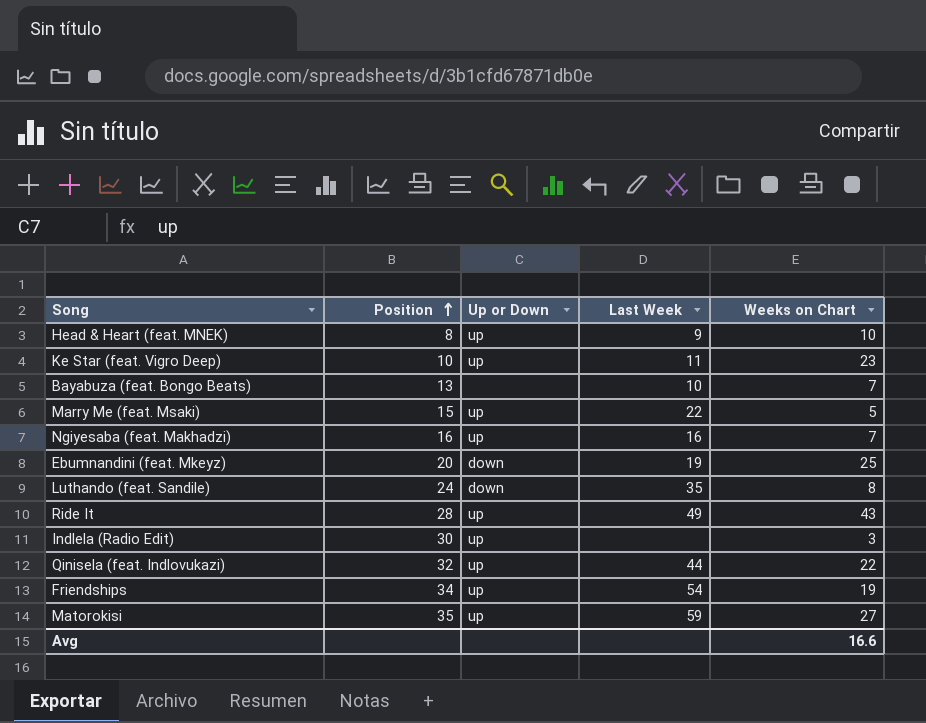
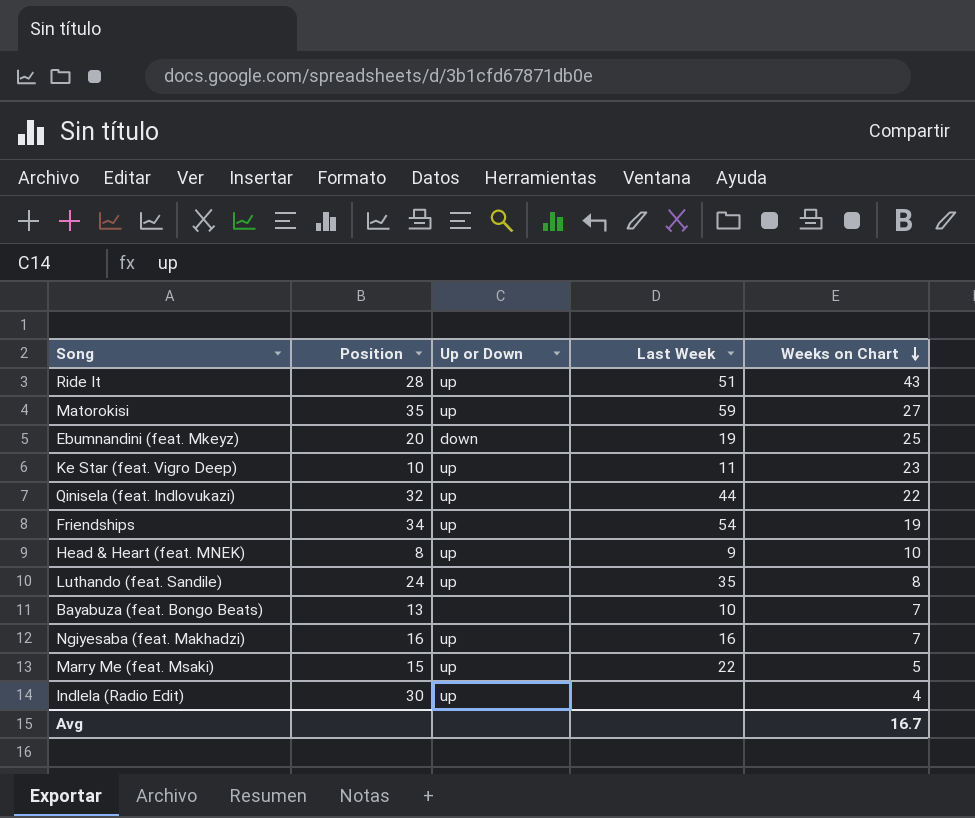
row order: Position ascending -> Weeks on Chart descending
Ride It | Last Week: 49 -> 51
Luthando (feat. Sandile) | Up or Down: down -> up
Indlela (Radio Edit) | Weeks on Chart: 3 -> 4
Avg | Weeks on Chart: 16.6 -> 16.7

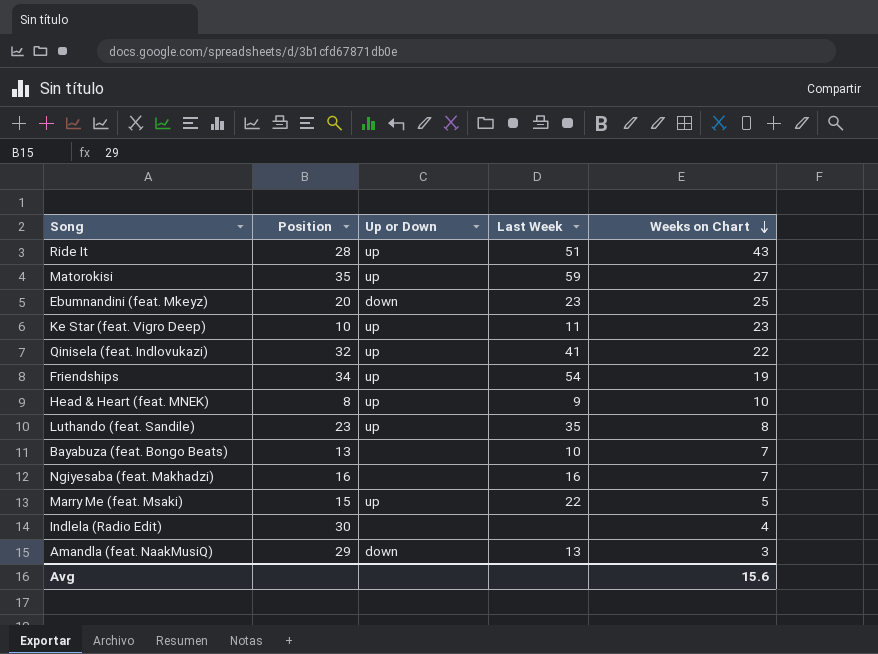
Ebumnandini (feat. Mkeyz) | Last Week: 19 -> 23
Qinisela (feat. Indlovukazi) | Last Week: 44 -> 41
Luthando (feat. Sandile) | Position: 24 -> 23
Ngiyesaba (feat. Makhadzi) | Up or Down: up -> none
Indlela (Radio Edit) | Up or Down: up -> none
row Amandla (feat. NaakMusiQ): none -> 29 | down | 13 | 3
Avg | Weeks on Chart: 16.7 -> 15.6

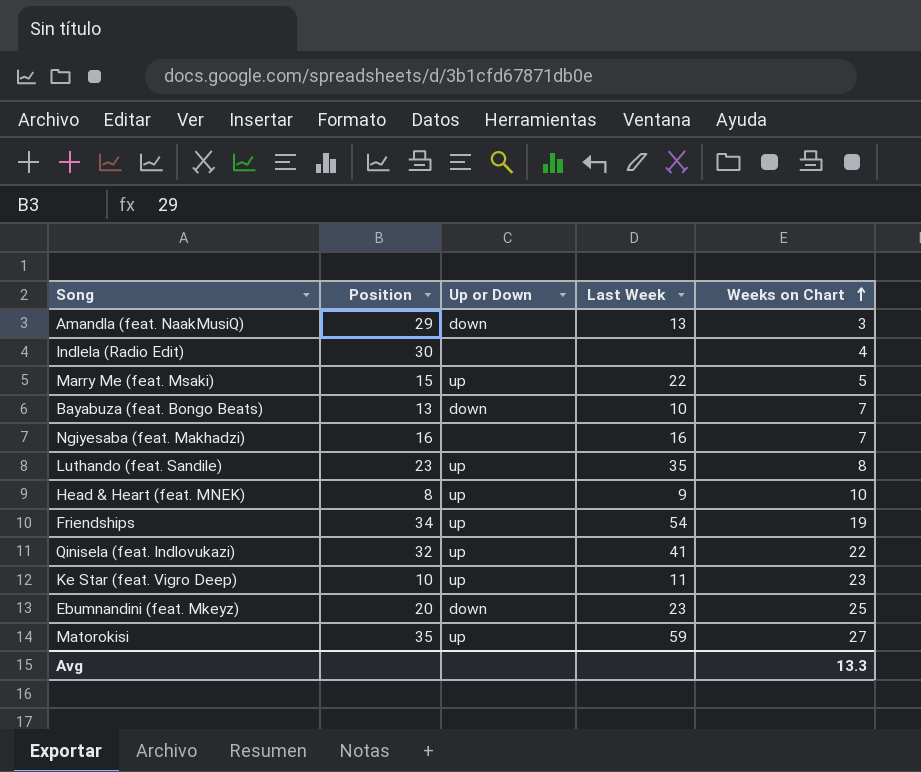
row order: Weeks on Chart descending -> Weeks on Chart ascending
row Ride It: 28 | up | 51 | 43 -> none
Bayabuza (feat. Bongo Beats) | Up or Down: none -> down
Avg | Weeks on Chart: 15.6 -> 13.3

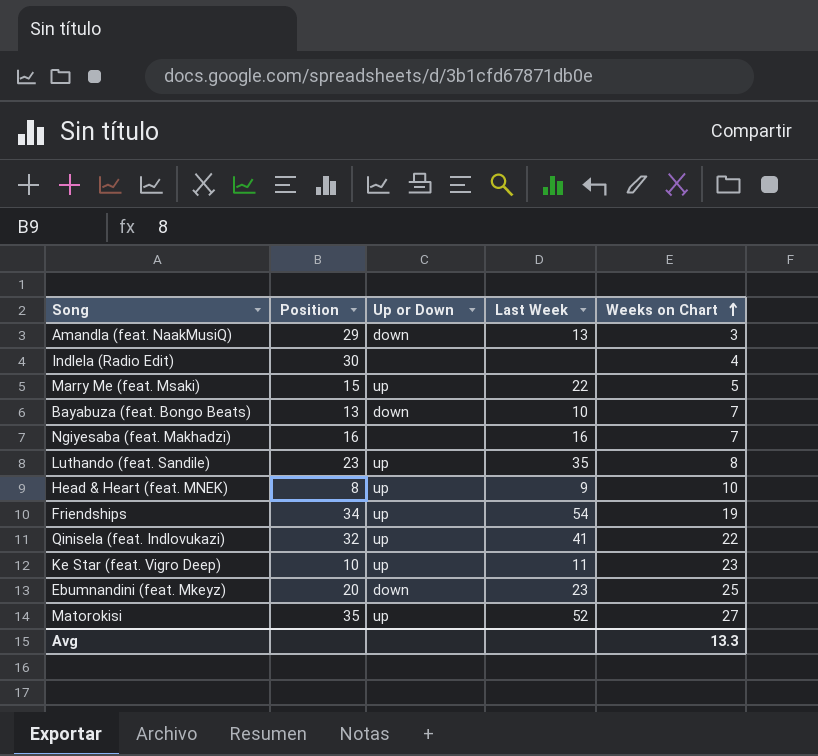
Matorokisi | Last Week: 59 -> 52

